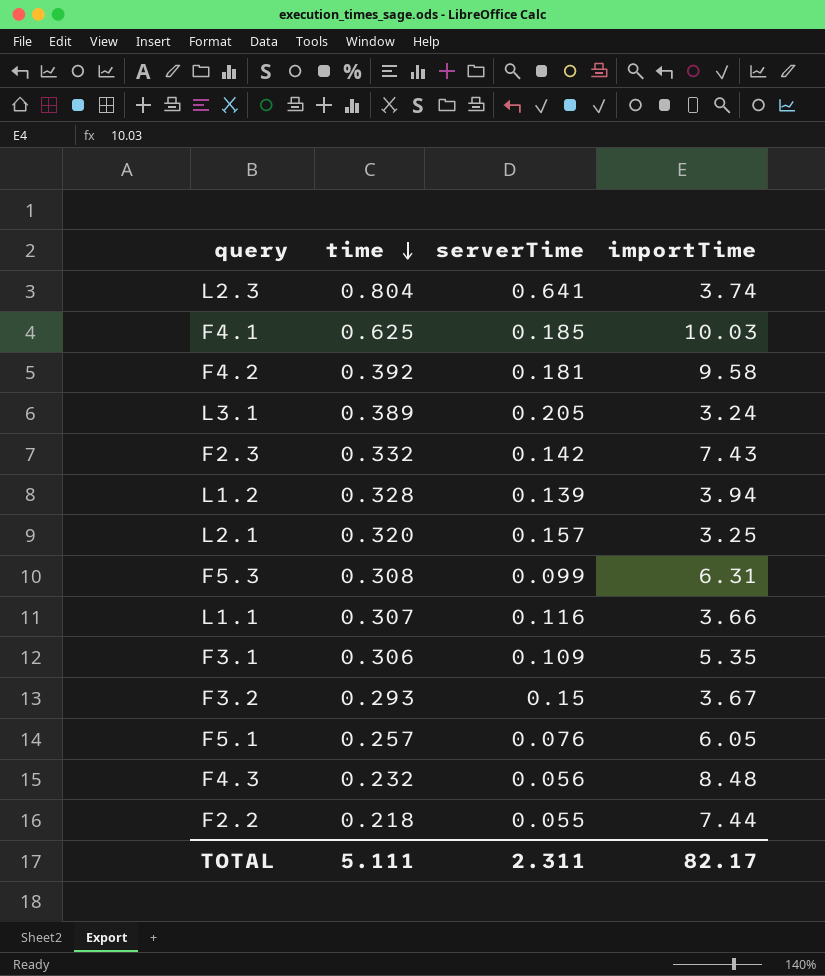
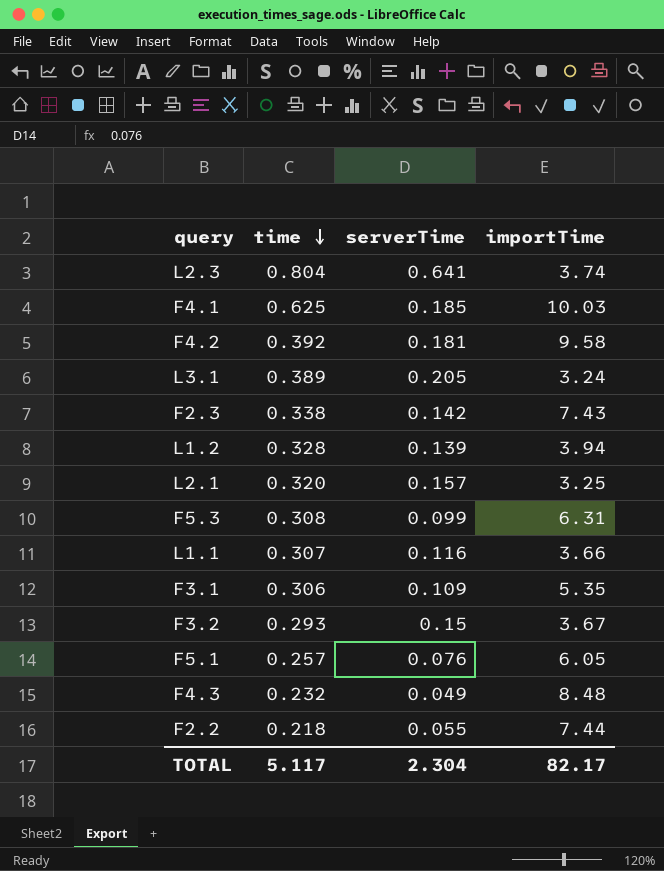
F2.3 | time: 0.332 -> 0.338
F4.3 | serverTime: 0.056 -> 0.049
TOTAL | time: 5.111 -> 5.117
TOTAL | serverTime: 2.311 -> 2.304

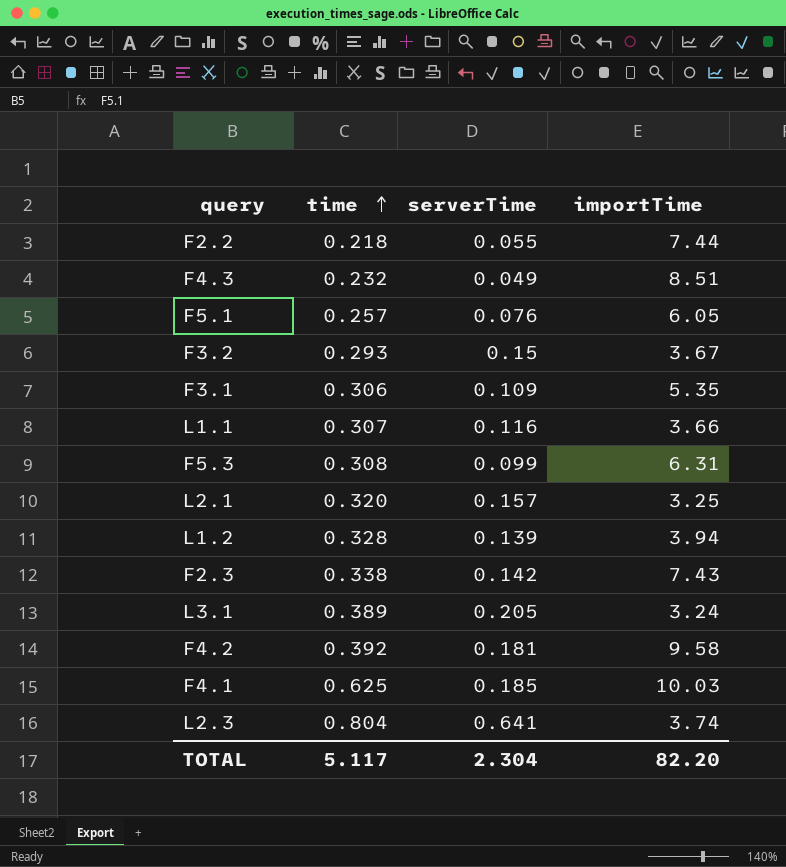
row order: time descending -> time ascending
F4.3 | importTime: 8.48 -> 8.51
TOTAL | importTime: 82.17 -> 82.20

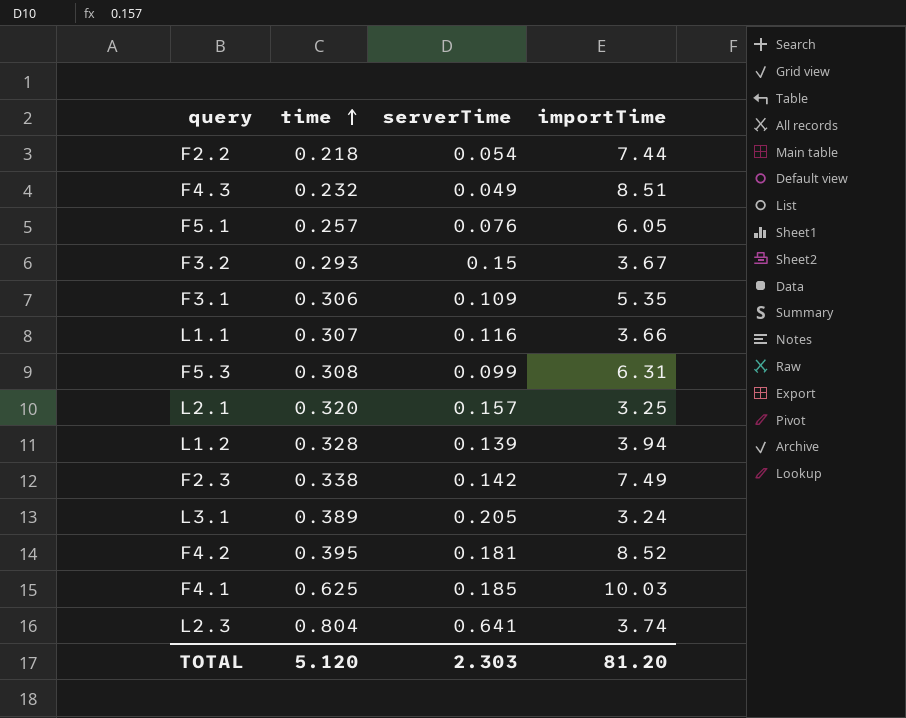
F2.2 | serverTime: 0.055 -> 0.054
F2.3 | importTime: 7.43 -> 7.49
F4.2 | time: 0.392 -> 0.395
F4.2 | importTime: 9.58 -> 8.52
TOTAL | time: 5.117 -> 5.120
TOTAL | serverTime: 2.304 -> 2.303
TOTAL | importTime: 82.20 -> 81.20

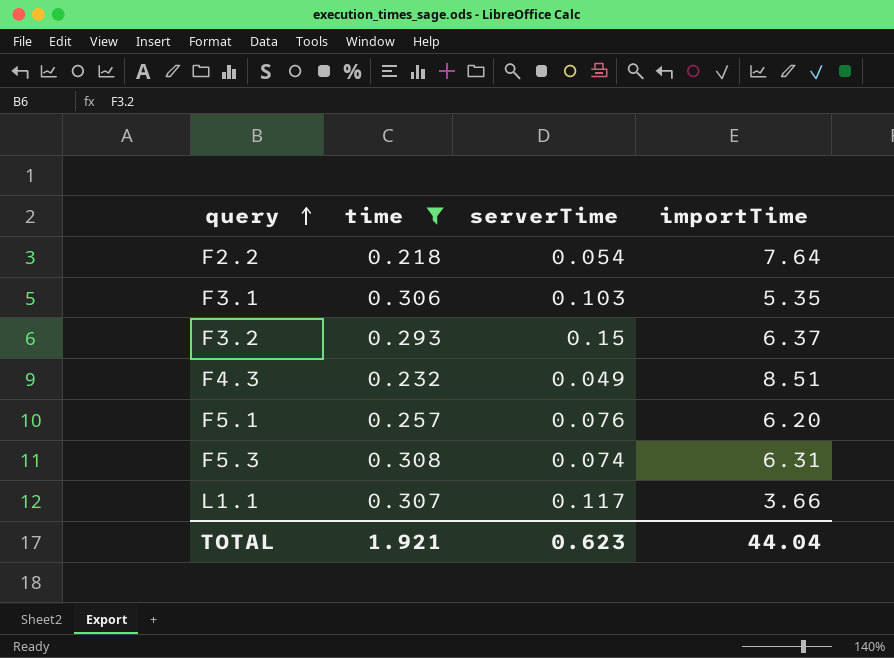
filter: none -> time <= 0.308
row order: time ascending -> query ascending
F2.2 | importTime: 7.44 -> 7.64
F3.1 | serverTime: 0.109 -> 0.103
F3.2 | importTime: 3.67 -> 6.37
F5.1 | importTime: 6.05 -> 6.20
F5.3 | serverTime: 0.099 -> 0.074
L1.1 | serverTime: 0.116 -> 0.117
TOTAL | time: 5.120 -> 1.921
TOTAL | serverTime: 2.303 -> 0.623
TOTAL | importTime: 81.20 -> 44.04

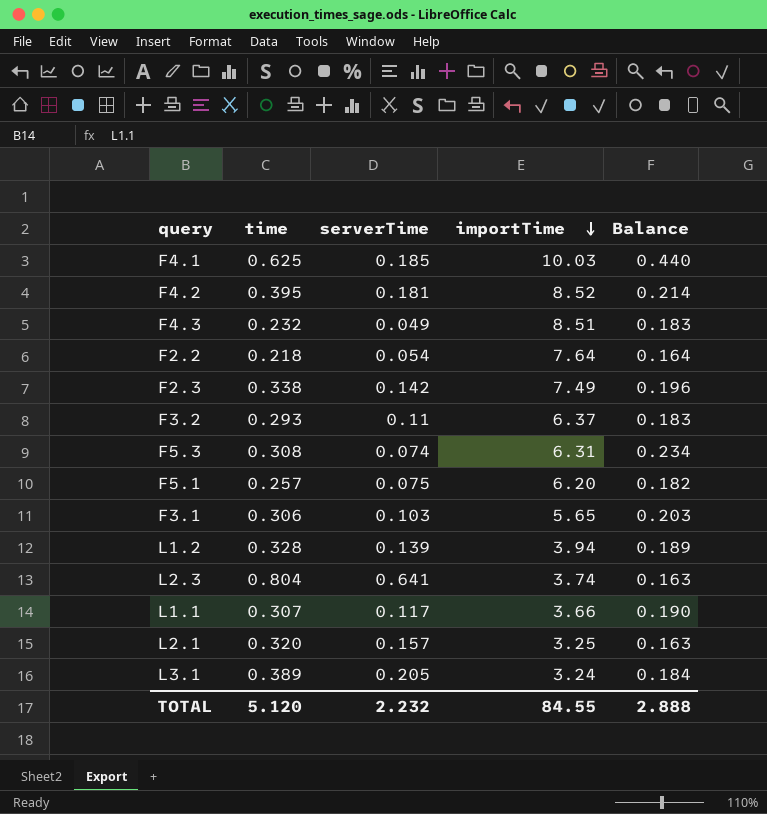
filter: time <= 0.308 -> none
row order: query ascending -> importTime descending
column Balance | formula: none -> [time] - [serverTime]
F3.2 | serverTime: 0.15 -> 0.11
F5.1 | serverTime: 0.076 -> 0.075
F3.1 | importTime: 5.35 -> 5.65
TOTAL | time: 1.921 -> 5.120
TOTAL | serverTime: 0.623 -> 2.232
TOTAL | importTime: 44.04 -> 84.55

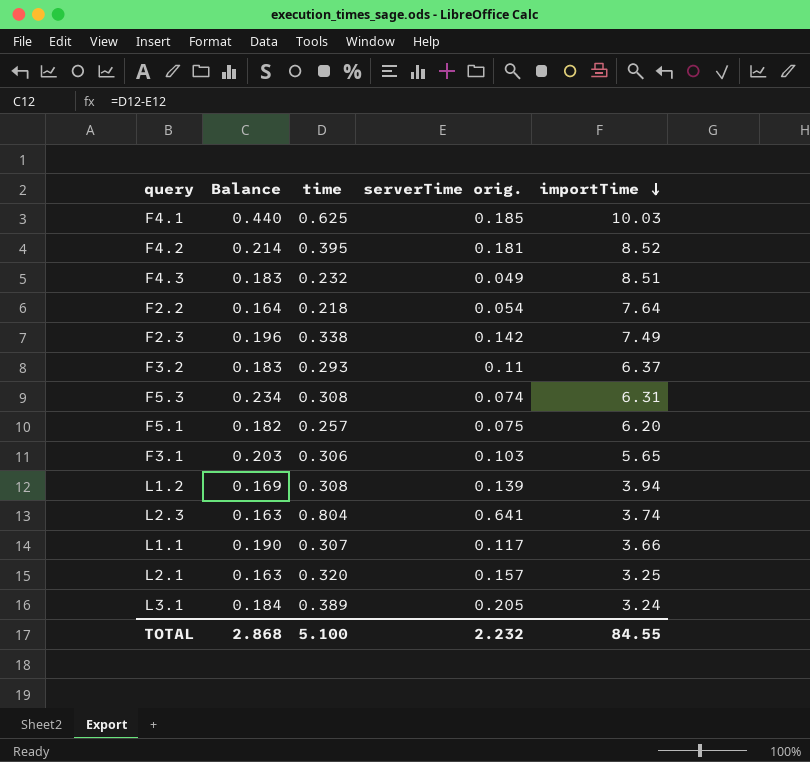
column Balance | position: 5 -> 2
column name: serverTime -> serverTime orig.
L1.2 | Balance: 0.189 -> 0.169
L1.2 | time: 0.328 -> 0.308
TOTAL | Balance: 2.888 -> 2.868
TOTAL | time: 5.120 -> 5.100

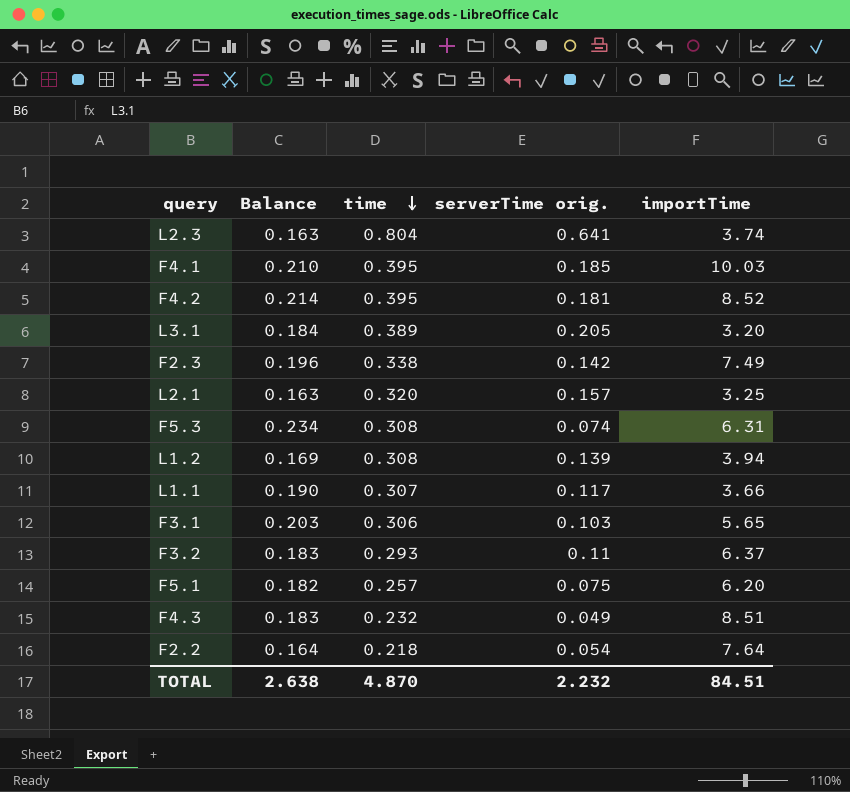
row order: importTime descending -> time descending
F4.1 | Balance: 0.440 -> 0.210
F4.1 | time: 0.625 -> 0.395
L3.1 | importTime: 3.24 -> 3.20
TOTAL | Balance: 2.868 -> 2.638
TOTAL | time: 5.100 -> 4.870
TOTAL | importTime: 84.55 -> 84.51

